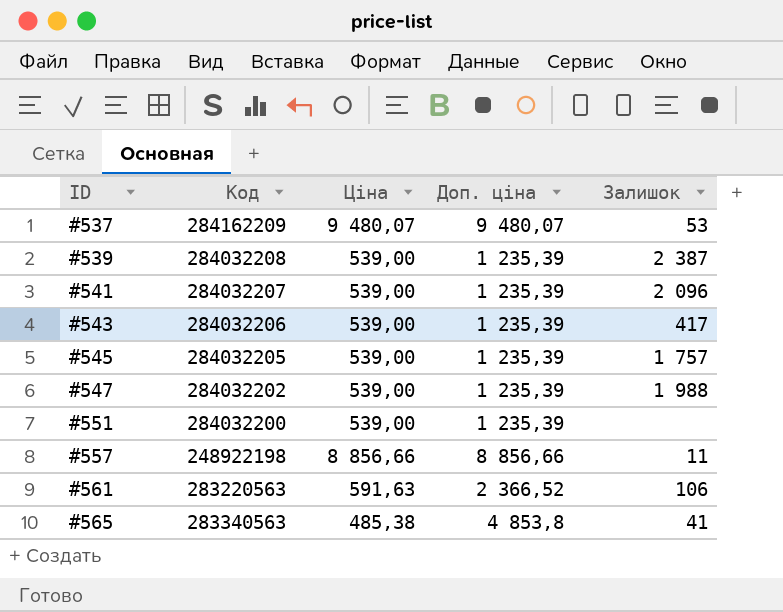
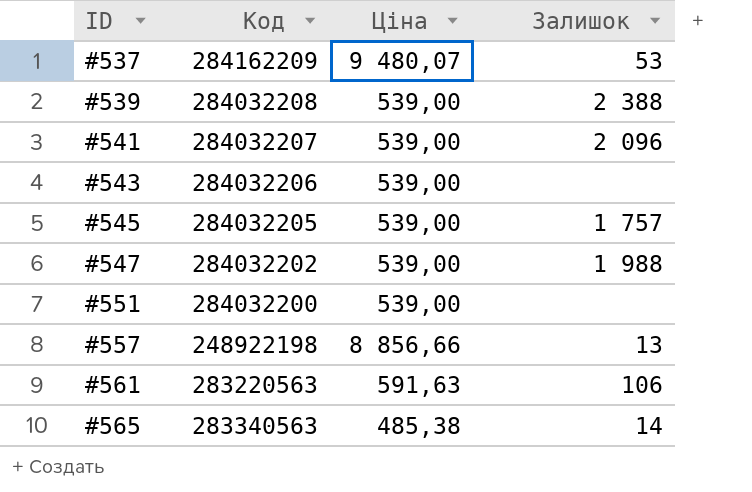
column Доп. ціна | position: 4 -> none
#539 | Залишок: 2 387 -> 2 388
#543 | Залишок: 417 -> none
#557 | Залишок: 11 -> 13
#565 | Залишок: 41 -> 14

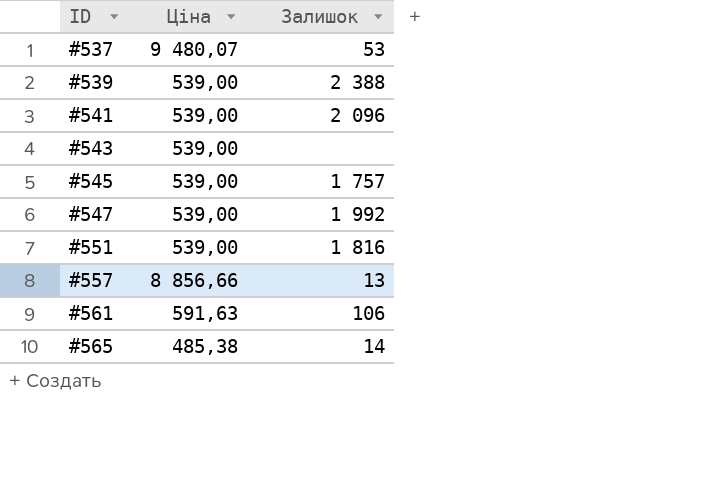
column Код | position: 2 -> none
#547 | Залишок: 1 988 -> 1 992
#551 | Залишок: none -> 1 816

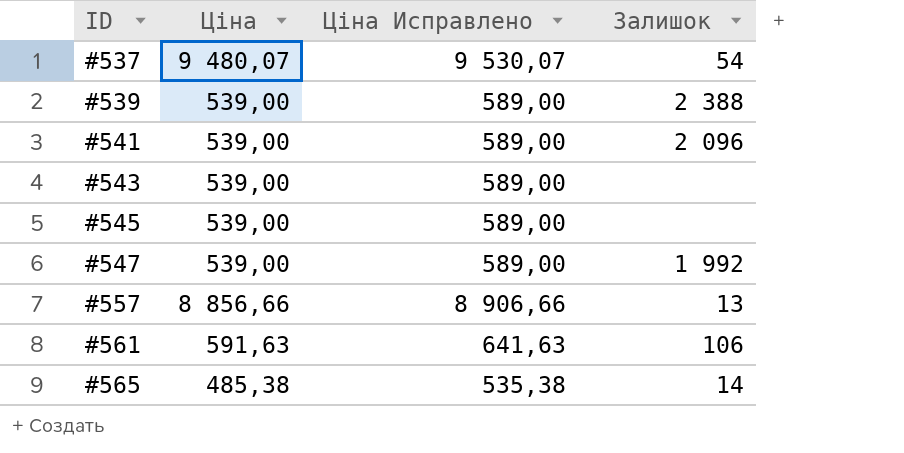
column Ціна Исправлено | formula: none -> [Ціна] + 50
row #551: 539,00 | 1 816 -> none
#537 | Залишок: 53 -> 54
#545 | Залишок: 1 757 -> none

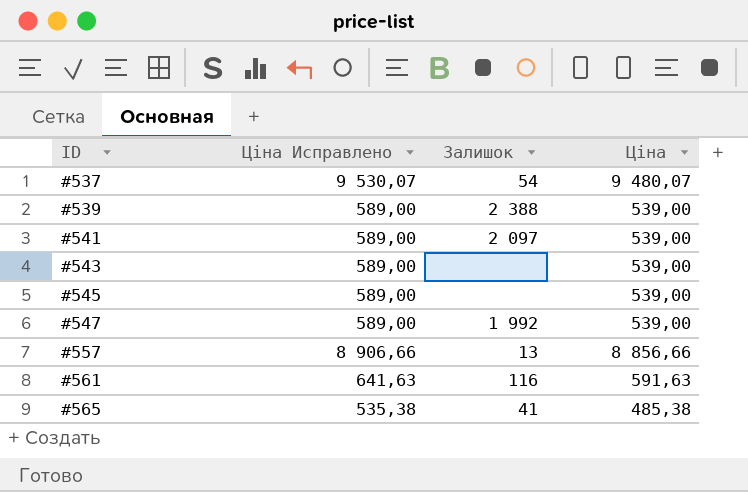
column Ціна | position: 2 -> 4
#541 | Залишок: 2 096 -> 2 097
#561 | Залишок: 106 -> 116
#565 | Залишок: 14 -> 41

